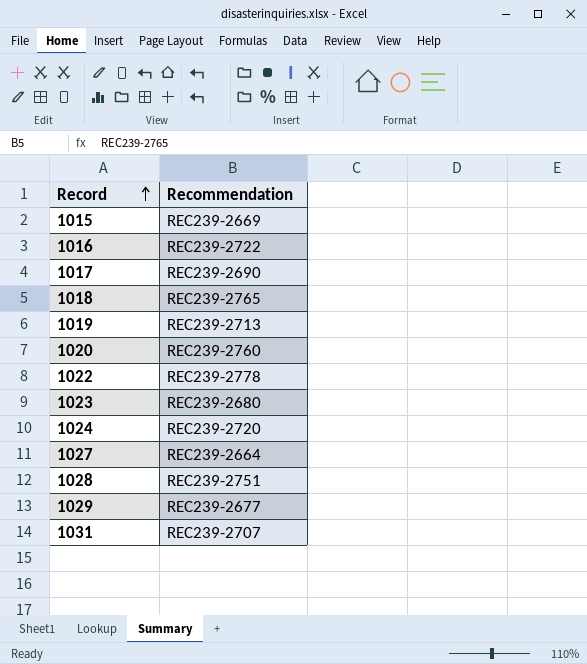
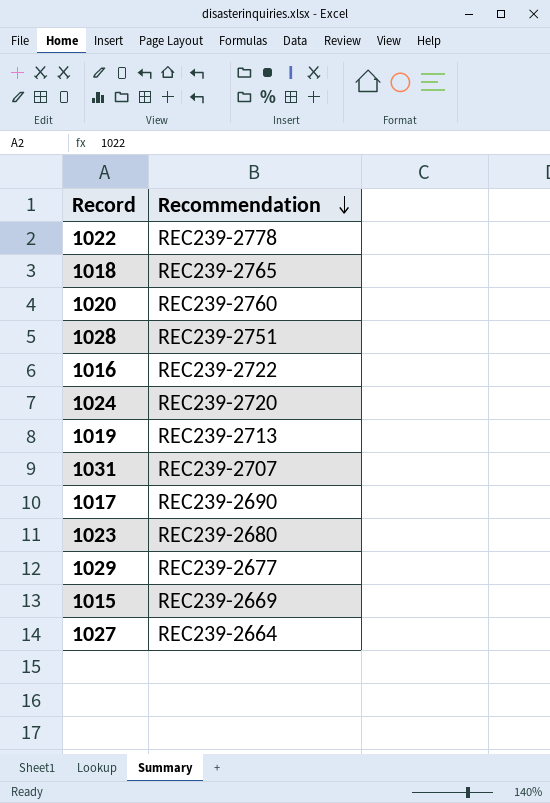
row order: Record ascending -> Recommendation descending

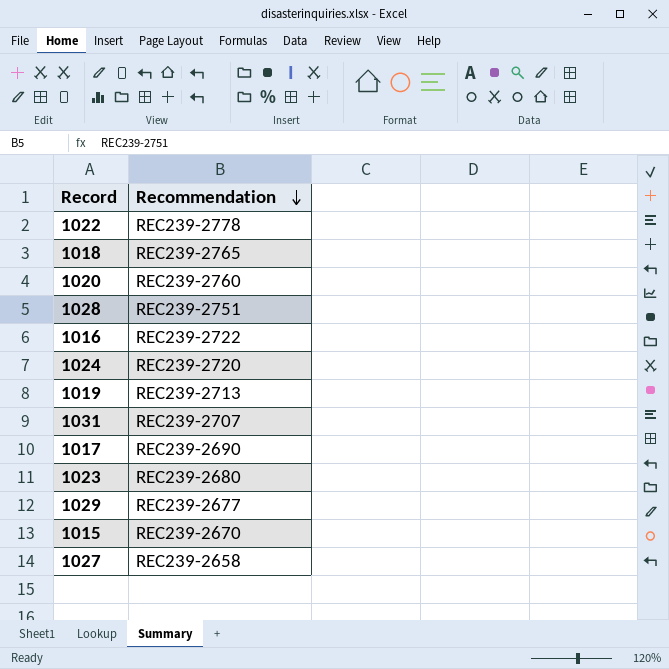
1015 | Recommendation: REC239-2669 -> REC239-2670
1027 | Recommendation: REC239-2664 -> REC239-2658

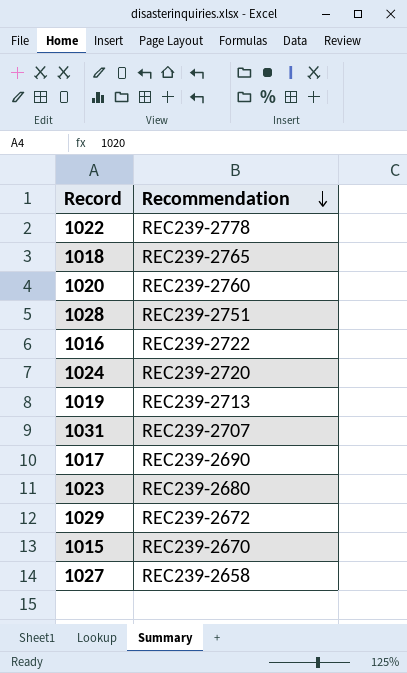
1029 | Recommendation: REC239-2677 -> REC239-2672

